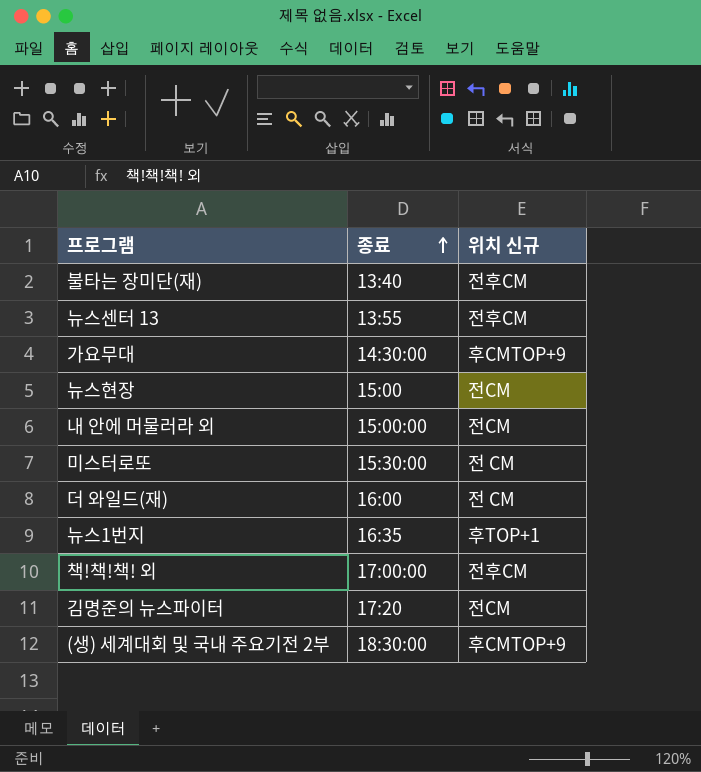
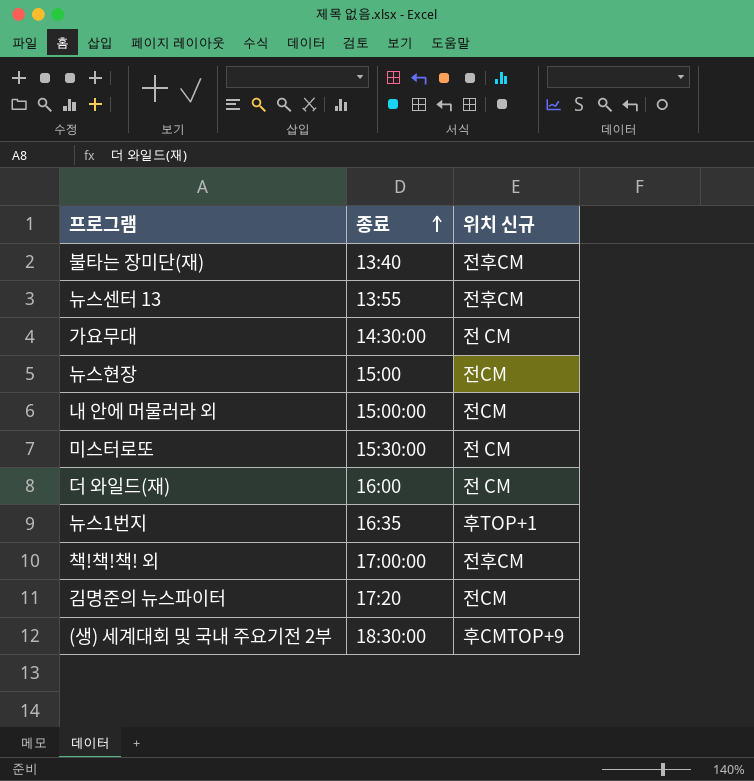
가요무대 | 위치 신규: 후CMTOP+9 -> 전 CM

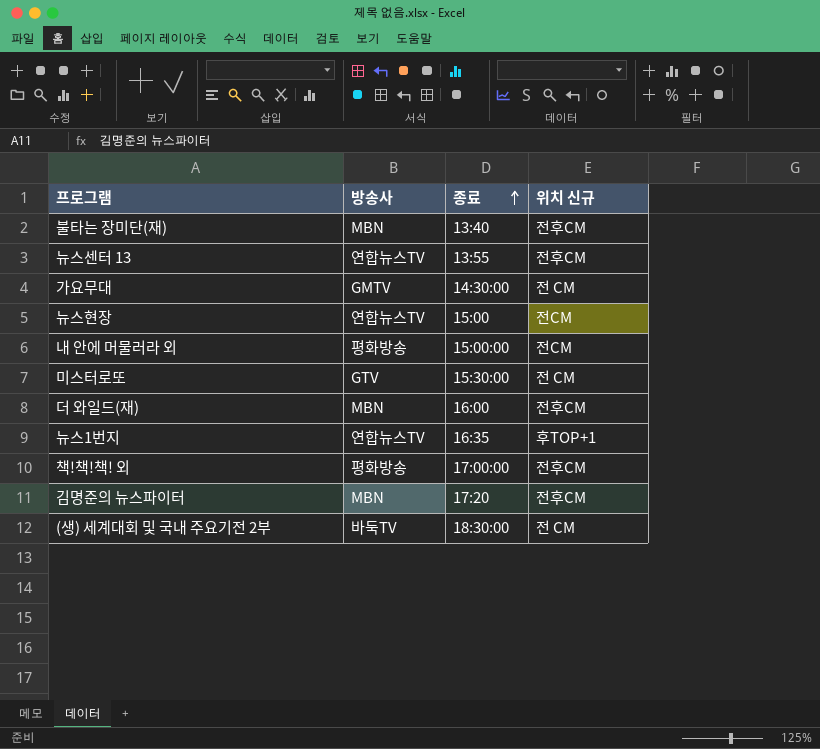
column 방송사 | position: none -> 2
더 와일드(재) | 위치 신규: 전 CM -> 전후CM
김명준의 뉴스파이터 | 위치 신규: 전CM -> 전후CM
(생) 세계대회 및 국내 주요기전 2부 | 위치 신규: 후CMTOP+9 -> 전 CM

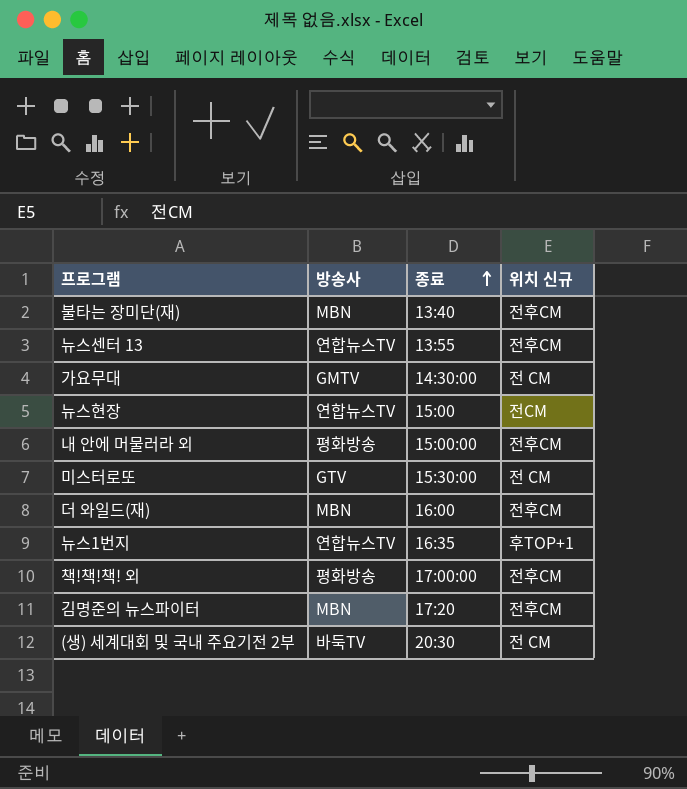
내 안에 머물러라 외 | 위치 신규: 전CM -> 전후CM
(생) 세계대회 및 국내 주요기전 2부 | 종료: 18:30:00 -> 20:30

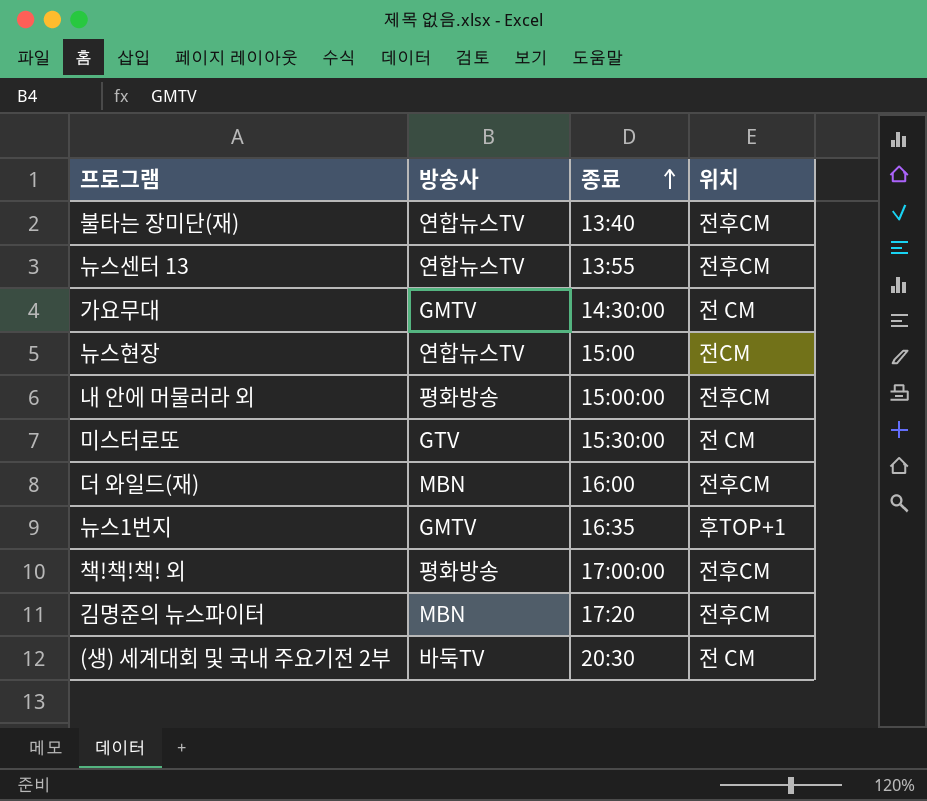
column name: 위치 신규 -> 위치
불타는 장미단(재) | 방송사: MBN -> 연합뉴스TV
뉴스1번지 | 방송사: 연합뉴스TV -> GMTV

